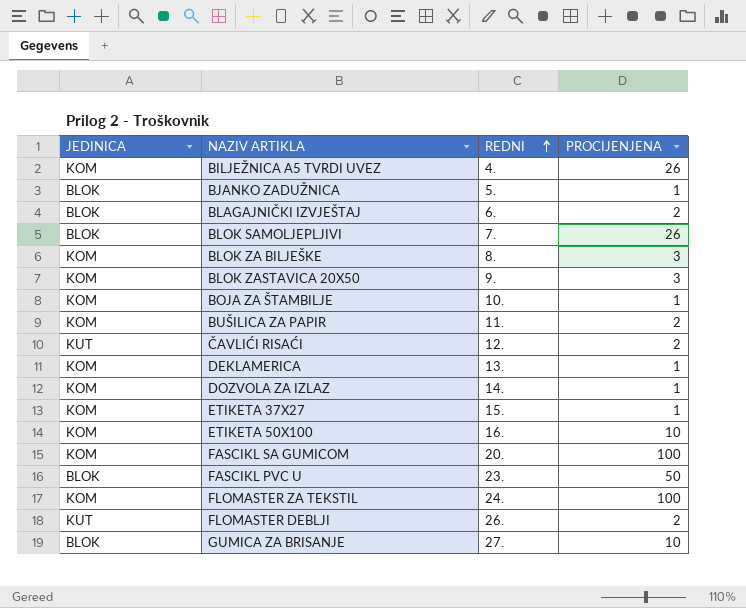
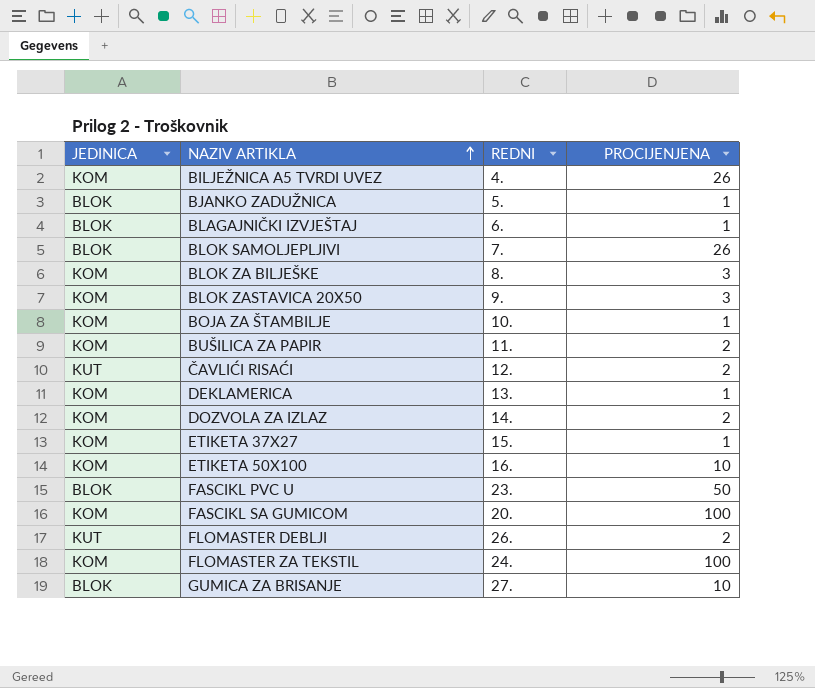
row order: REDNI ascending -> NAZIV ARTIKLA ascending
BLAGAJNIČKI IZVJEŠTAJ | PROCIJENJENA: 2 -> 1
DOZVOLA ZA IZLAZ | PROCIJENJENA: 1 -> 2

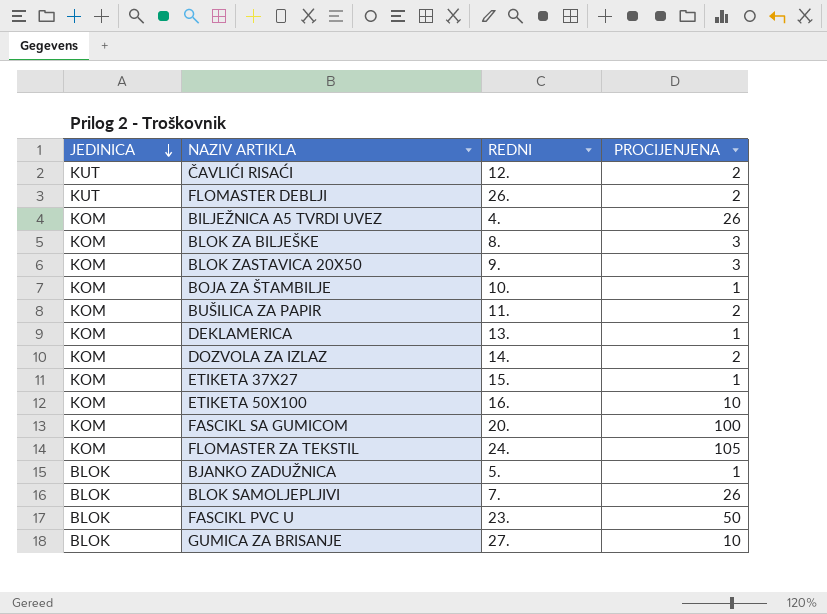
row order: NAZIV ARTIKLA ascending -> JEDINICA descending
row BLAGAJNIČKI IZVJEŠTAJ: BLOK | 6. | 1 -> none
FLOMASTER ZA TEKSTIL | PROCIJENJENA: 100 -> 105

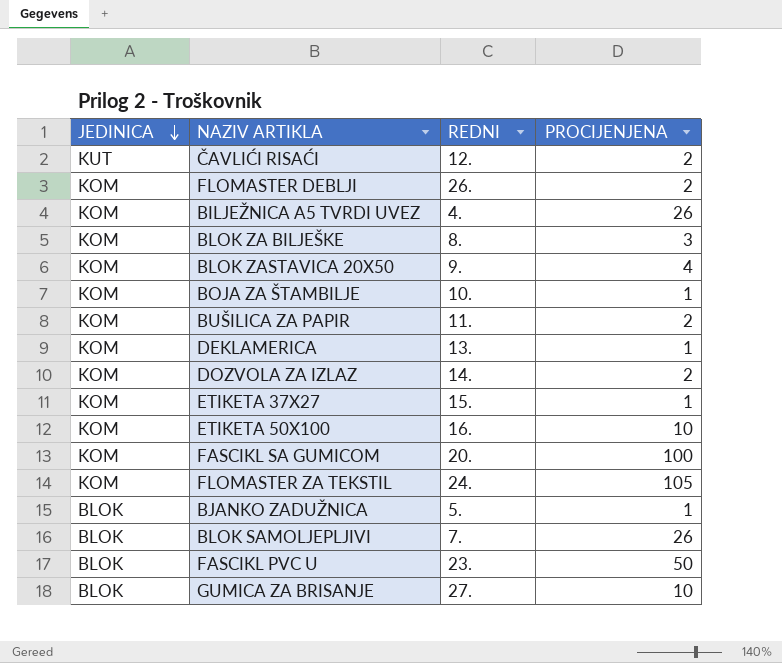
FLOMASTER DEBLJI | JEDINICA: KUT -> KOM
BLOK ZASTAVICA 20X50 | PROCIJENJENA: 3 -> 4

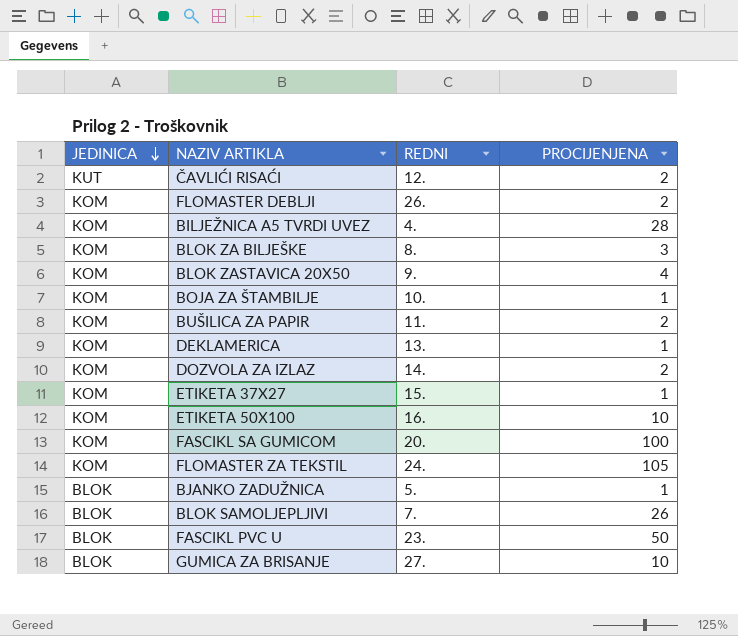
BILJEŽNICA A5 TVRDI UVEZ | PROCIJENJENA: 26 -> 28

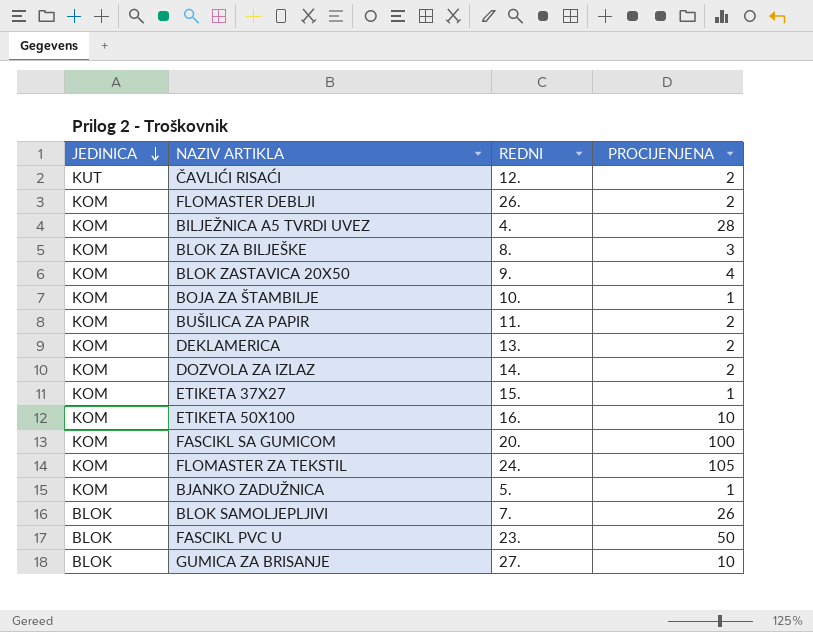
DEKLAMERICA | PROCIJENJENA: 1 -> 2
BJANKO ZADUŽNICA | JEDINICA: BLOK -> KOM

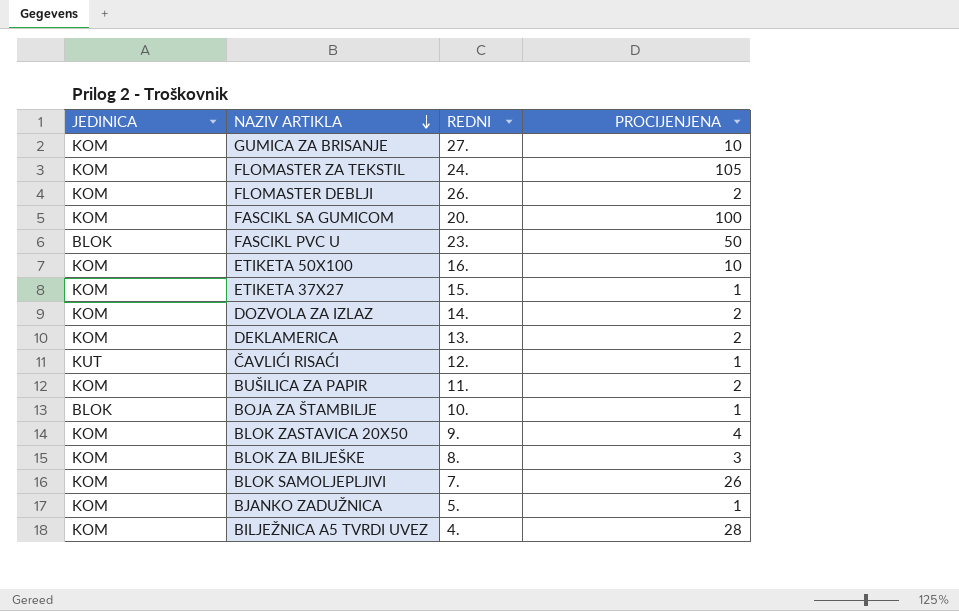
row order: JEDINICA descending -> NAZIV ARTIKLA descending
GUMICA ZA BRISANJE | JEDINICA: BLOK -> KOM
ČAVLIĆI RISAĆI | PROCIJENJENA: 2 -> 1
BOJA ZA ŠTAMBILJE | JEDINICA: KOM -> BLOK
BLOK SAMOLJEPLJIVI | JEDINICA: BLOK -> KOM

